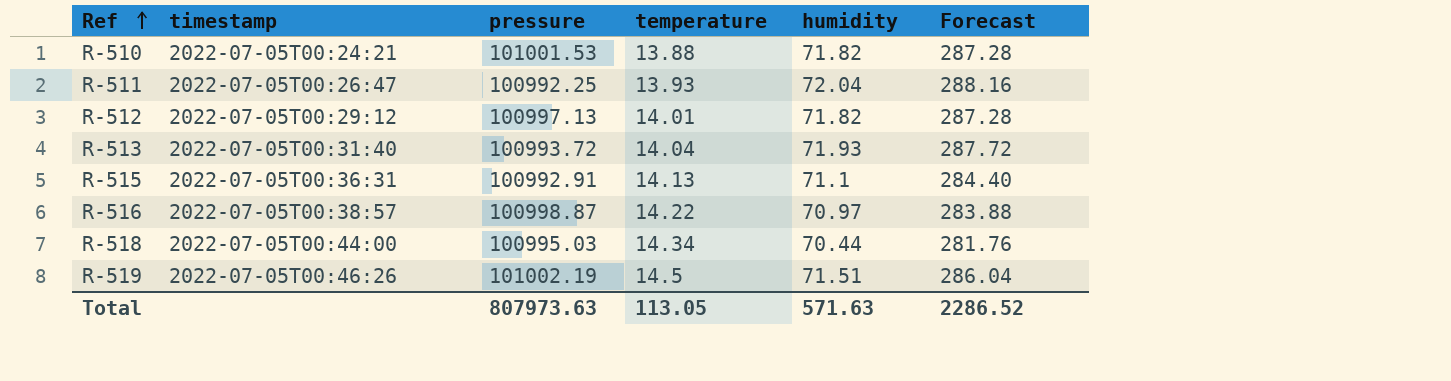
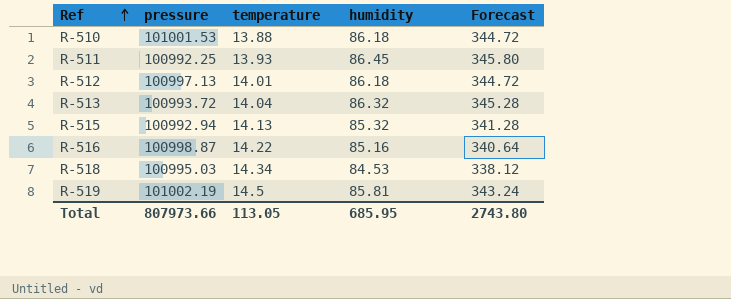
column timestamp | position: 2 -> none
R-510 | humidity: 71.82 -> 86.18
R-510 | Forecast: 287.28 -> 344.72
R-511 | humidity: 72.04 -> 86.45
R-511 | Forecast: 288.16 -> 345.80
R-512 | humidity: 71.82 -> 86.18
R-512 | Forecast: 287.28 -> 344.72
R-513 | humidity: 71.93 -> 86.32
R-513 | Forecast: 287.72 -> 345.28
R-515 | pressure: 100992.91 -> 100992.94
R-515 | humidity: 71.1 -> 85.32
R-515 | Forecast: 284.40 -> 341.28
R-516 | humidity: 70.97 -> 85.16
R-516 | Forecast: 283.88 -> 340.64
R-518 | humidity: 70.44 -> 84.53
R-518 | Forecast: 281.76 -> 338.12
R-519 | humidity: 71.51 -> 85.81
R-519 | Forecast: 286.04 -> 343.24
Total | pressure: 807973.63 -> 807973.66
Total | humidity: 571.63 -> 685.95
Total | Forecast: 2286.52 -> 2743.80

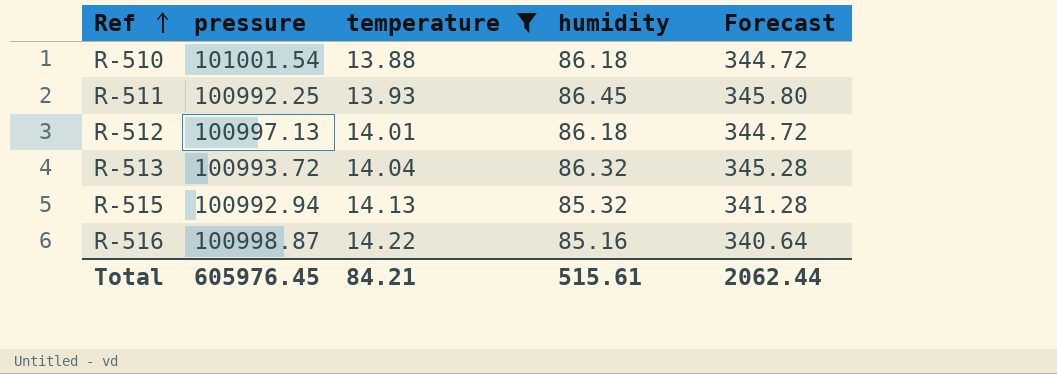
filter: none -> temperature <= 14.22
R-510 | pressure: 101001.53 -> 101001.54
Total | pressure: 807973.66 -> 605976.45
Total | temperature: 113.05 -> 84.21
Total | humidity: 685.95 -> 515.61
Total | Forecast: 2743.80 -> 2062.44

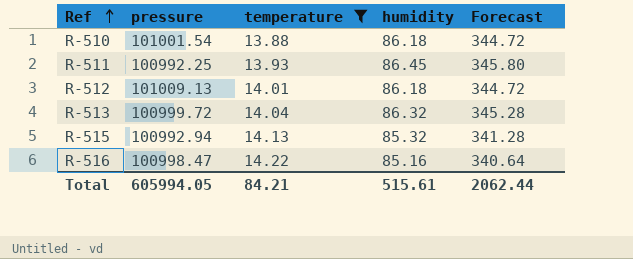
R-512 | pressure: 100997.13 -> 101009.13
R-513 | pressure: 100993.72 -> 100999.72
R-516 | pressure: 100998.87 -> 100998.47
Total | pressure: 605976.45 -> 605994.05

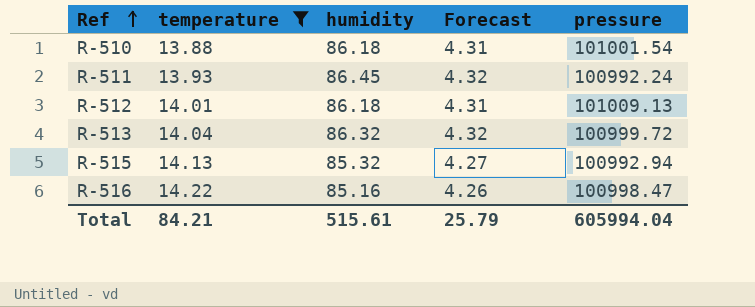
column Forecast | formula: [humidity] * 4 -> [humidity] * 0.05
column pressure | position: 2 -> 5
R-511 | pressure: 100992.25 -> 100992.24
Total | Forecast: 2062.44 -> 25.79
Total | pressure: 605994.05 -> 605994.04

